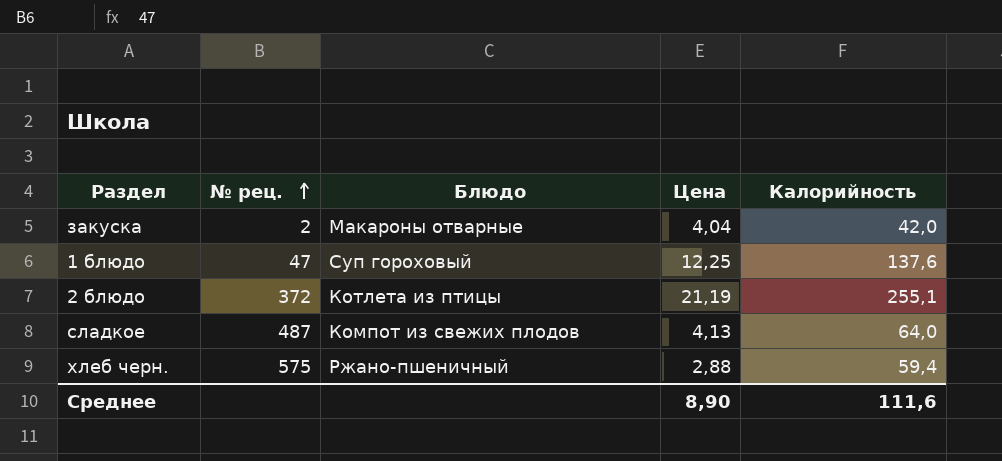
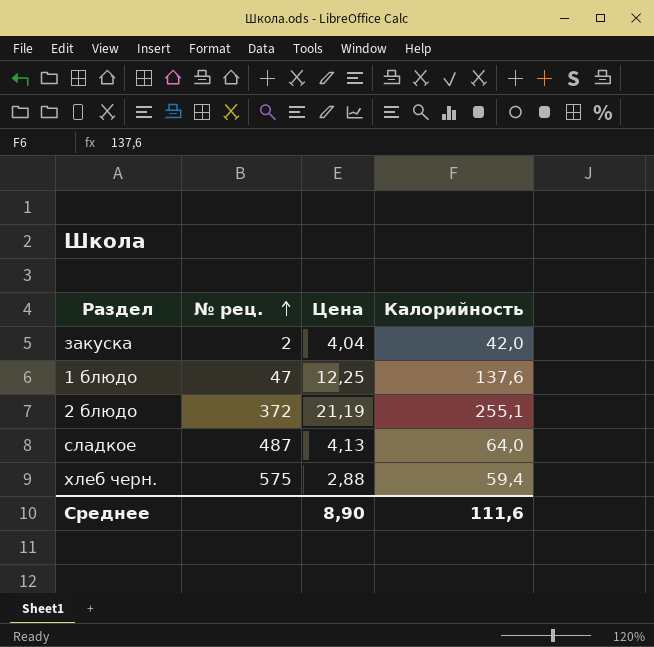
column Блюдо | position: 3 -> none

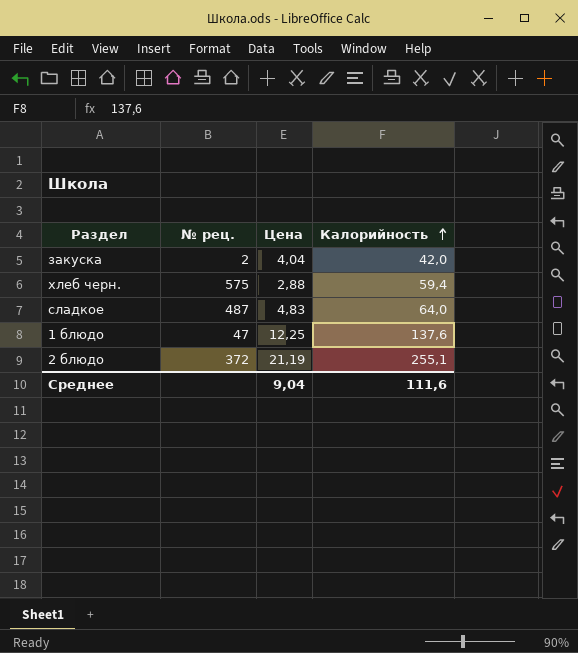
row order: № рец. ascending -> Калорийность ascending
сладкое | Цена: 4,13 -> 4,83
Среднее | Цена: 8,90 -> 9,04

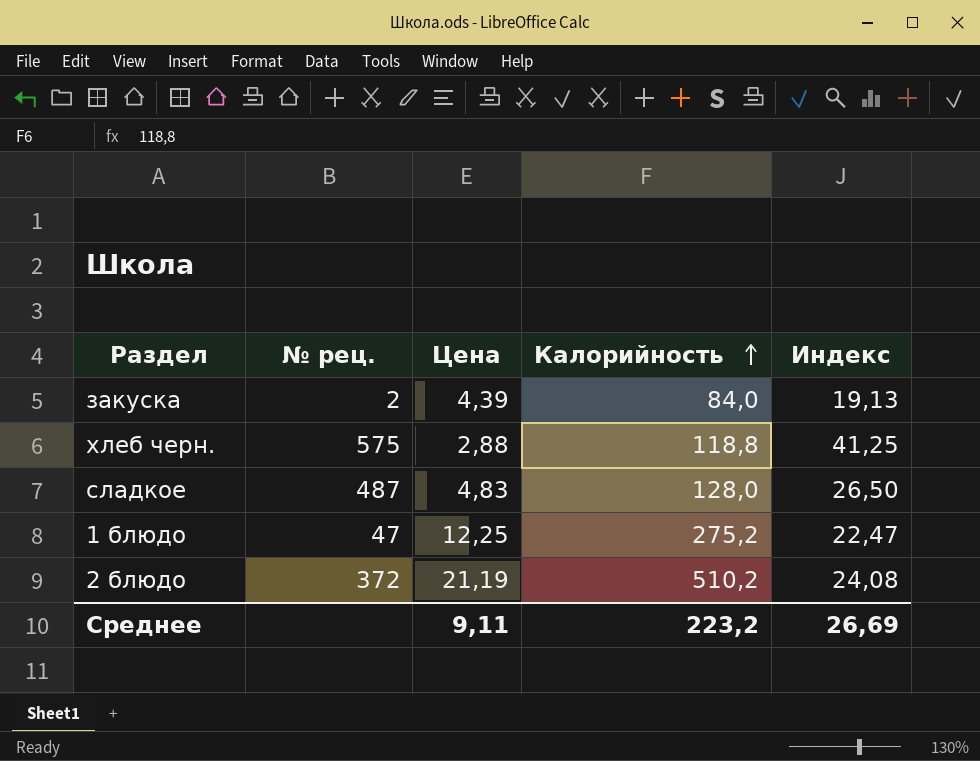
column Индекс | formula: none -> [Калорийность] / [Цена]
закуска | Цена: 4,04 -> 4,39
закуска | Калорийность: 42,0 -> 84,0
хлеб черн. | Калорийность: 59,4 -> 118,8
сладкое | Калорийность: 64,0 -> 128,0
1 блюдо | Калорийность: 137,6 -> 275,2
2 блюдо | Калорийность: 255,1 -> 510,2
Среднее | Цена: 9,04 -> 9,11
Среднее | Калорийность: 111,6 -> 223,2

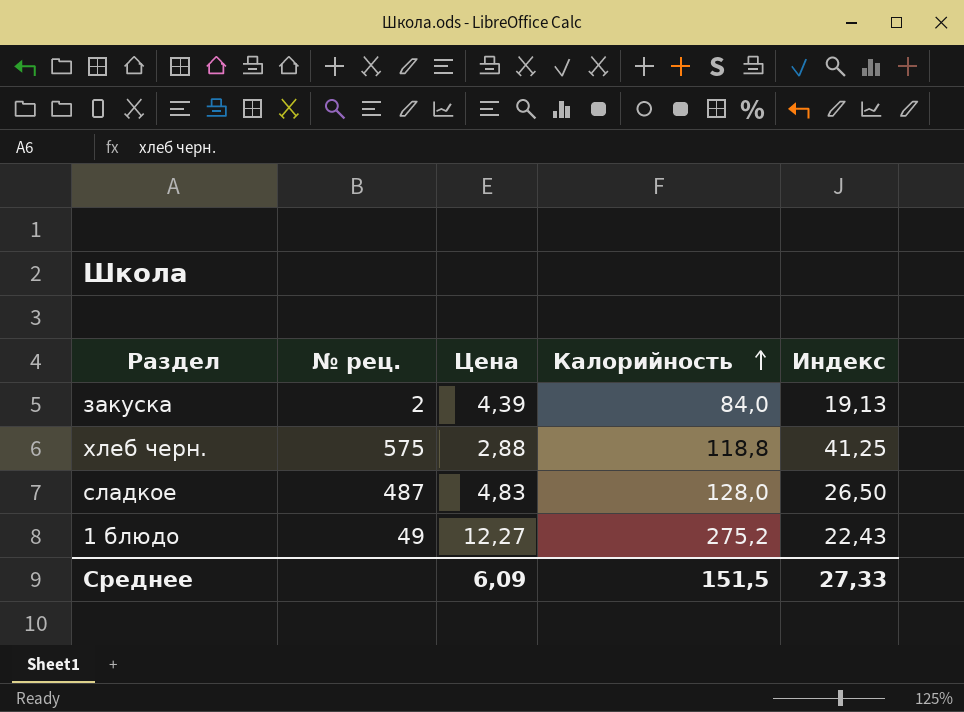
row 2 блюдо: 372 | 21,19 | 510,2 | 24,08 -> none
1 блюдо | № рец.: 47 -> 49
1 блюдо | Цена: 12,25 -> 12,27
1 блюдо | Индекс: 22,47 -> 22,43
Среднее | Цена: 9,11 -> 6,09
Среднее | Калорийность: 223,2 -> 151,5
Среднее | Индекс: 26,69 -> 27,33

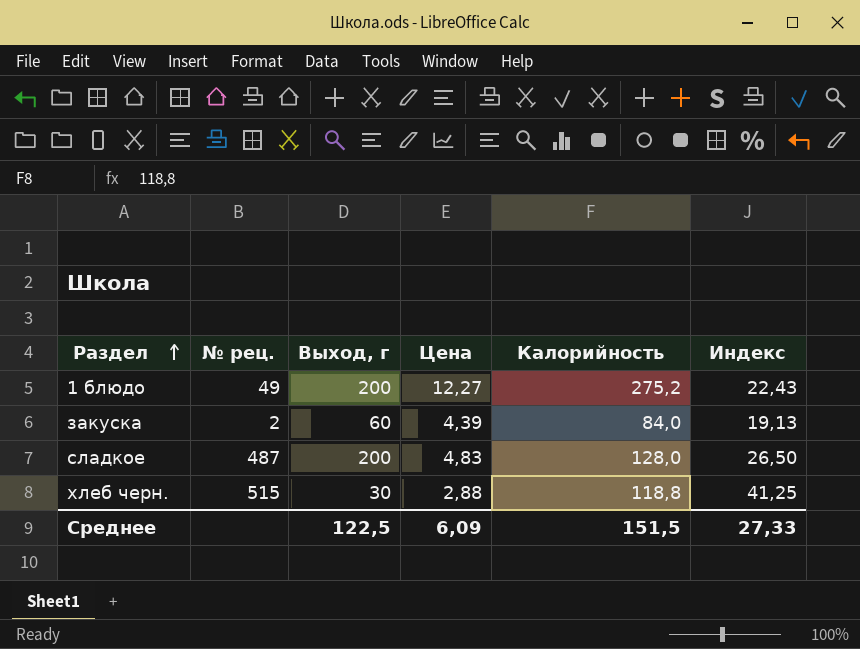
row order: Калорийность ascending -> Раздел ascending
column Выход, г | position: none -> 3
хлеб черн. | № рец.: 575 -> 515

